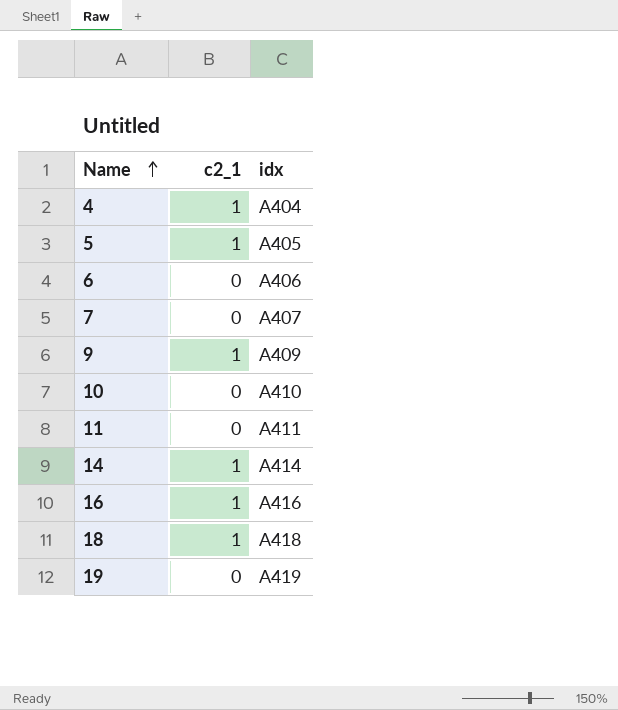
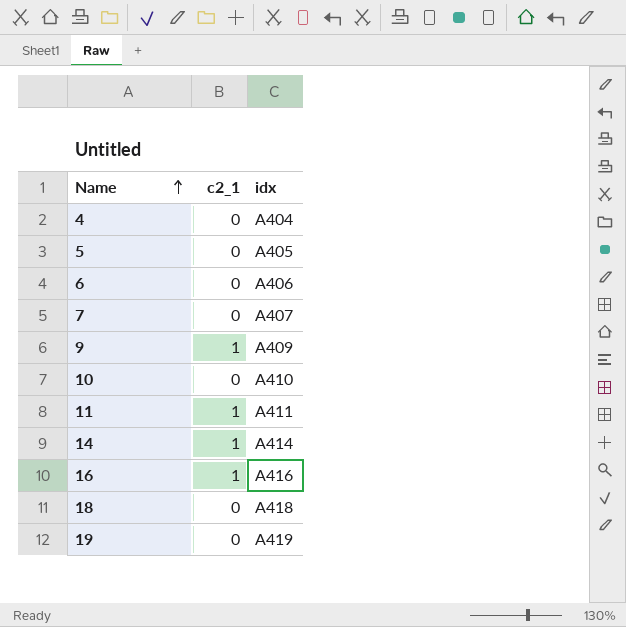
4 | c2_1: 1 -> 0
5 | c2_1: 1 -> 0
11 | c2_1: 0 -> 1
18 | c2_1: 1 -> 0

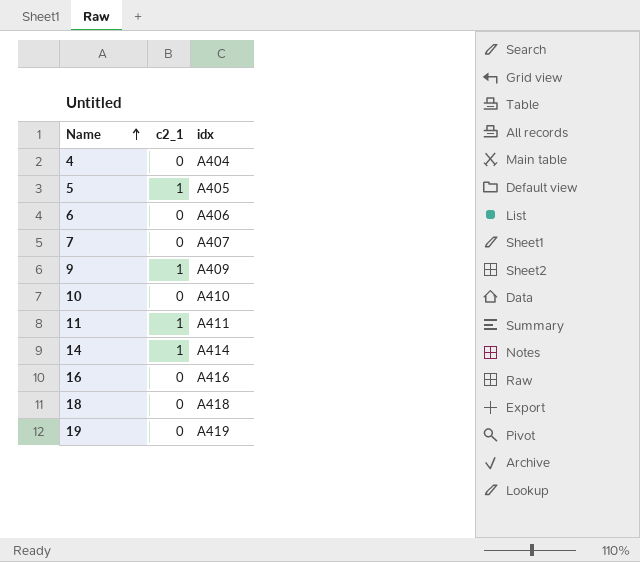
5 | c2_1: 0 -> 1
16 | c2_1: 1 -> 0

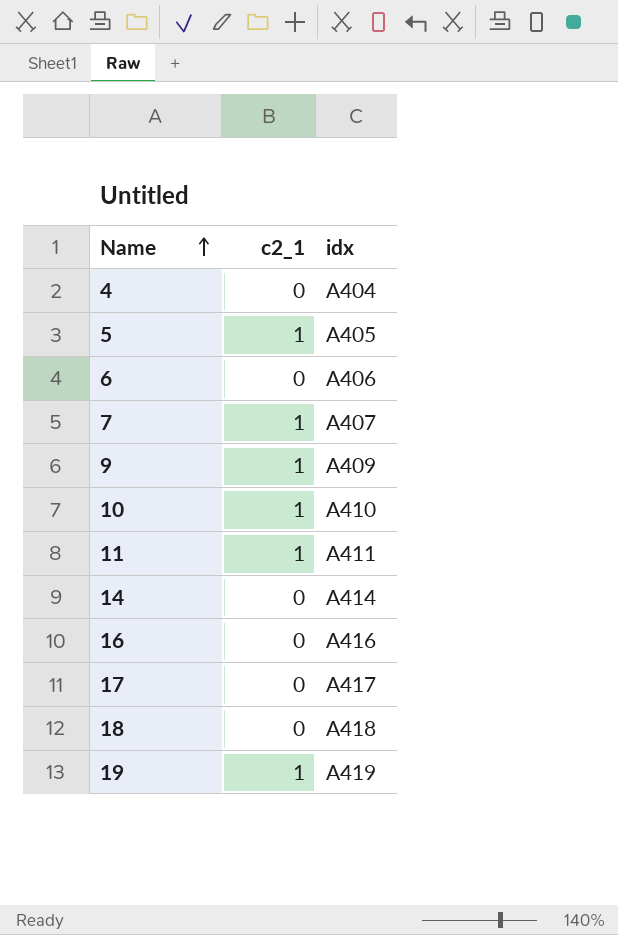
7 | c2_1: 0 -> 1
10 | c2_1: 0 -> 1
14 | c2_1: 1 -> 0
row 17: none -> 0 | A417
19 | c2_1: 0 -> 1

